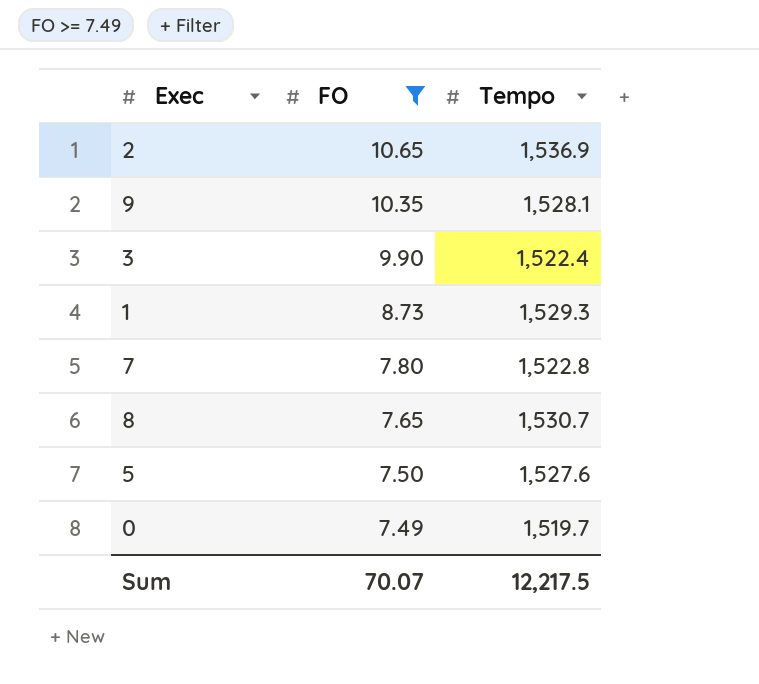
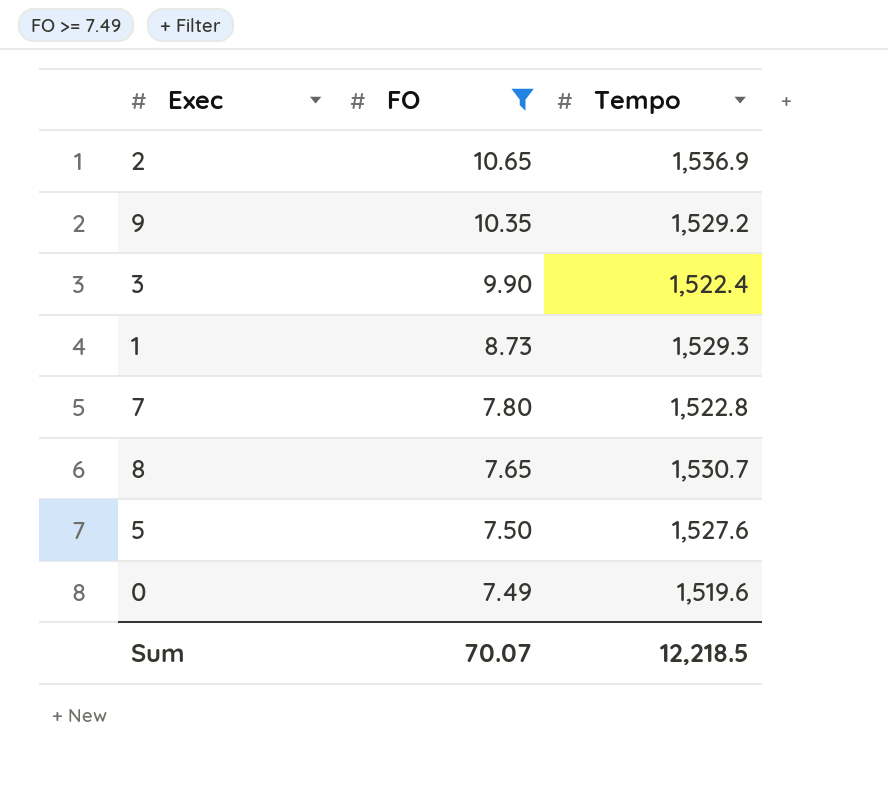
9 | Tempo: 1,528.1 -> 1,529.2
0 | Tempo: 1,519.7 -> 1,519.6
Sum | Tempo: 12,217.5 -> 12,218.5

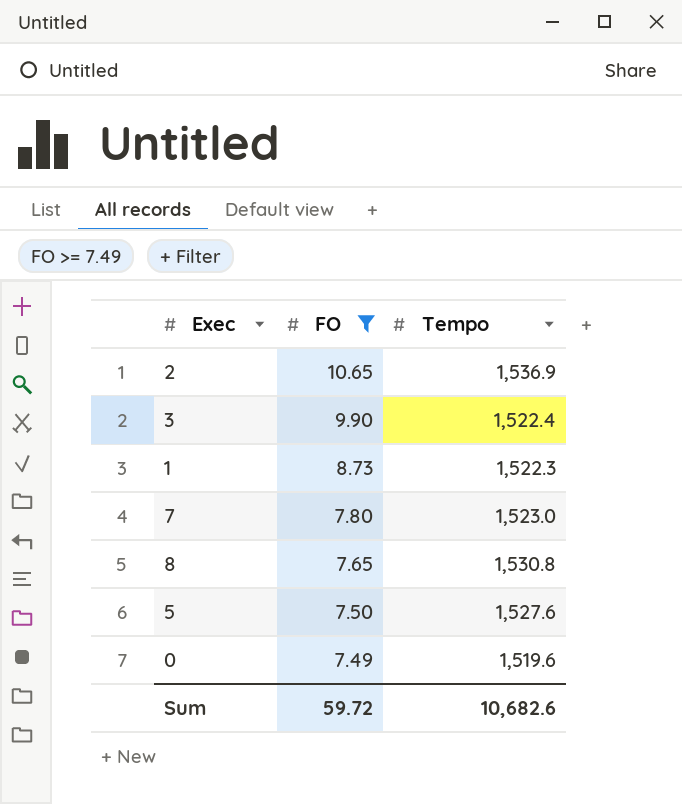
row 9: 10.35 | 1,529.2 -> none
1 | Tempo: 1,529.3 -> 1,522.3
7 | Tempo: 1,522.8 -> 1,523.0
8 | Tempo: 1,530.7 -> 1,530.8
Sum | FO: 70.07 -> 59.72
Sum | Tempo: 12,218.5 -> 10,682.6

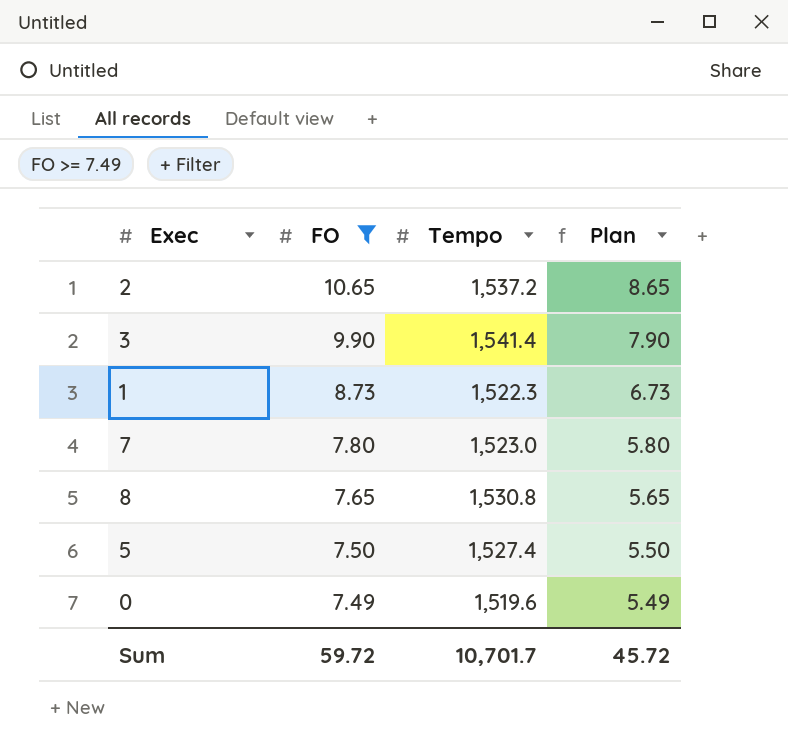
column Plan | formula: none -> [FO] - 2
2 | Tempo: 1,536.9 -> 1,537.2
3 | Tempo: 1,522.4 -> 1,541.4
5 | Tempo: 1,527.6 -> 1,527.4
Sum | Tempo: 10,682.6 -> 10,701.7

